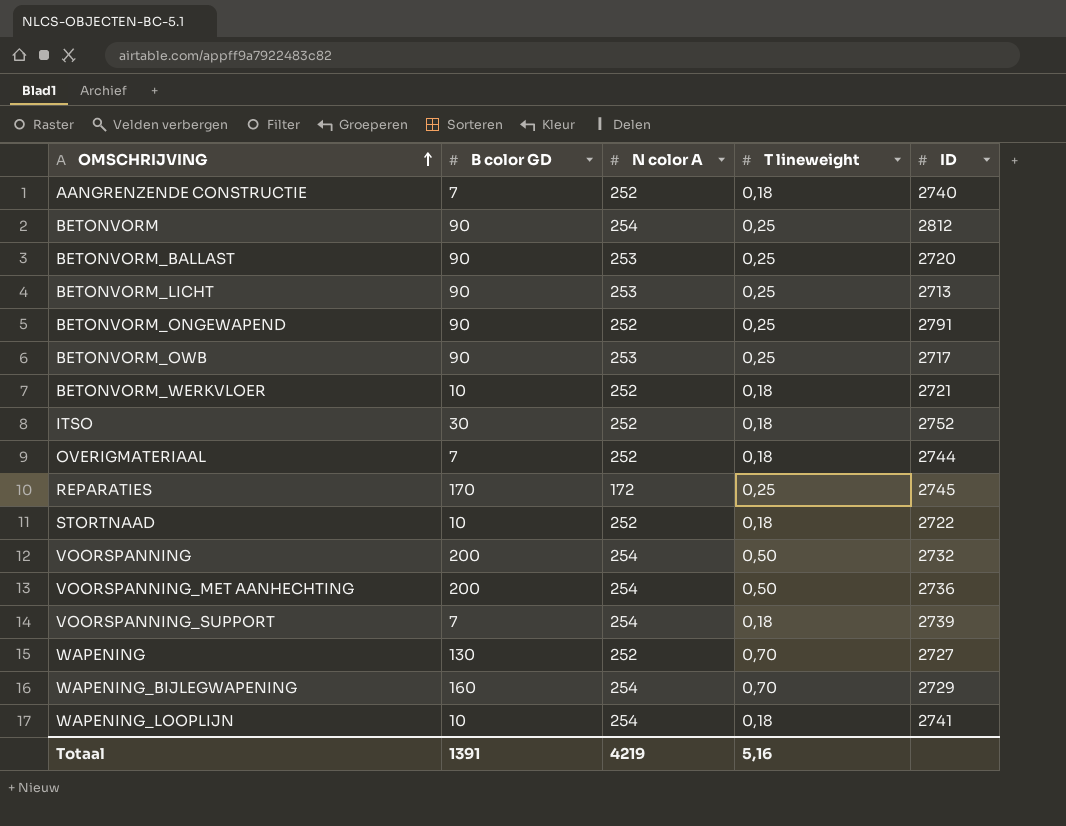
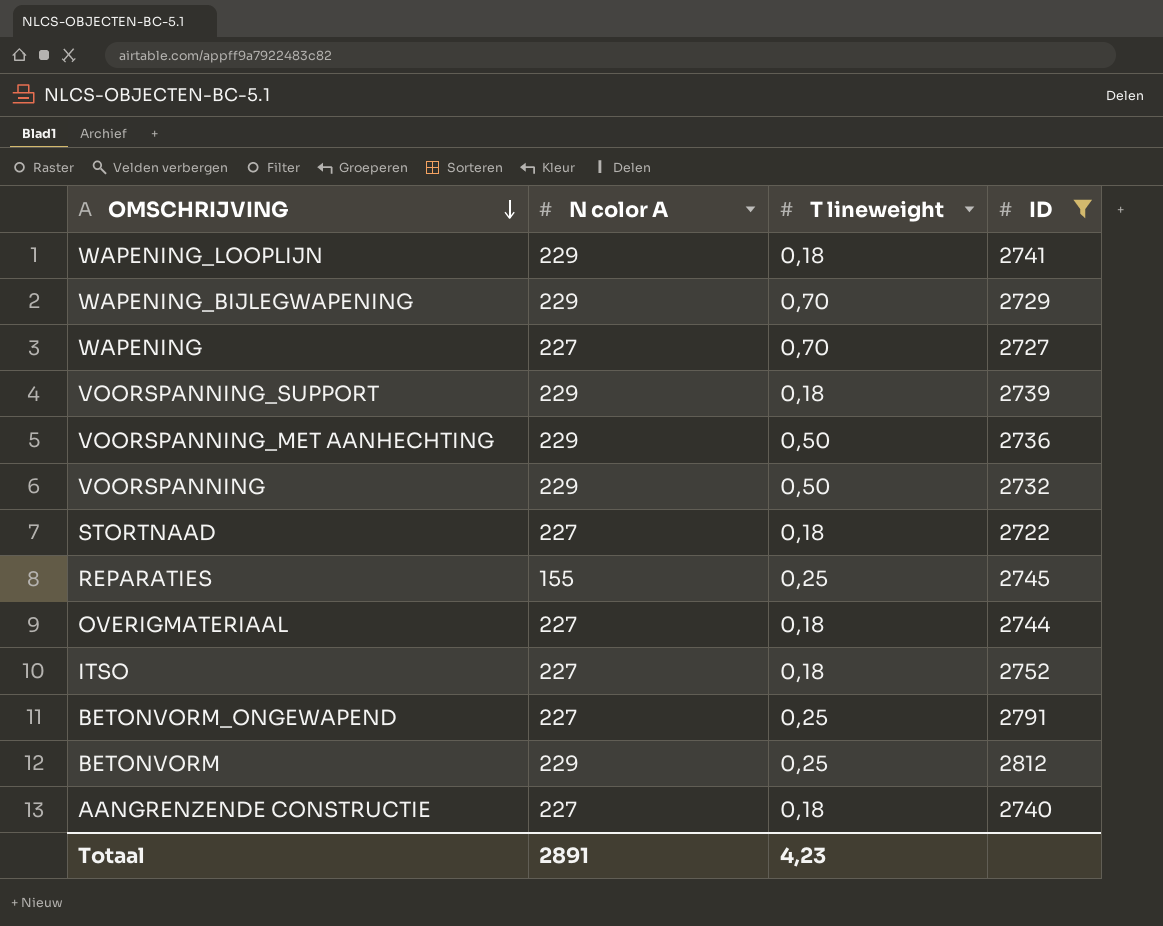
filter: none -> ID >= 2722
row order: OMSCHRIJVING ascending -> OMSCHRIJVING descending
column B color GD | position: 2 -> none
WAPENING_LOOPLIJN | N color A: 254 -> 229
WAPENING_BIJLEGWAPENING | N color A: 254 -> 229
WAPENING | N color A: 252 -> 227
VOORSPANNING_SUPPORT | N color A: 254 -> 229
VOORSPANNING_MET AANHECHTING | N color A: 254 -> 229
VOORSPANNING | N color A: 254 -> 229
STORTNAAD | N color A: 252 -> 227
REPARATIES | N color A: 172 -> 155
OVERIGMATERIAAL | N color A: 252 -> 227
ITSO | N color A: 252 -> 227
BETONVORM_ONGEWAPEND | N color A: 252 -> 227
BETONVORM | N color A: 254 -> 229
AANGRENZENDE CONSTRUCTIE | N color A: 252 -> 227
Totaal | N color A: 4219 -> 2891
Totaal | T lineweight: 5,16 -> 4,23

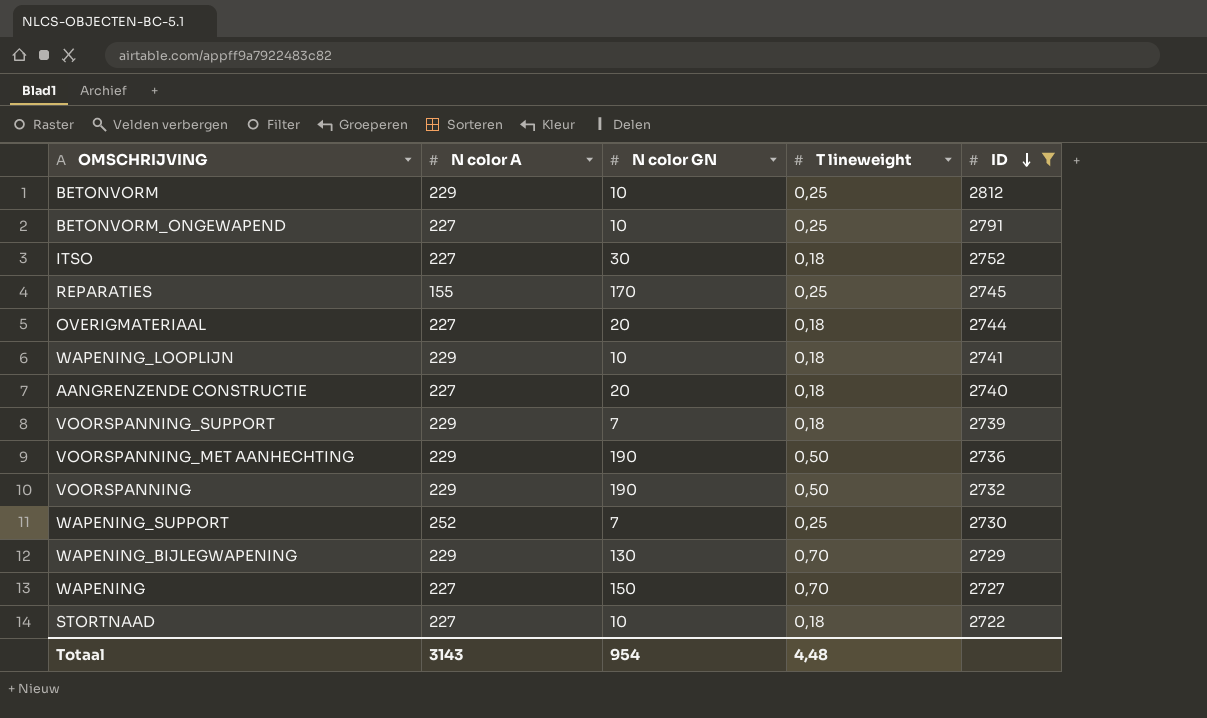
row order: OMSCHRIJVING descending -> ID descending
column N color GN | position: none -> 3
row WAPENING_SUPPORT: none -> 252 | 7 | 0,25 | 2730
Totaal | N color A: 2891 -> 3143
Totaal | T lineweight: 4,23 -> 4,48

